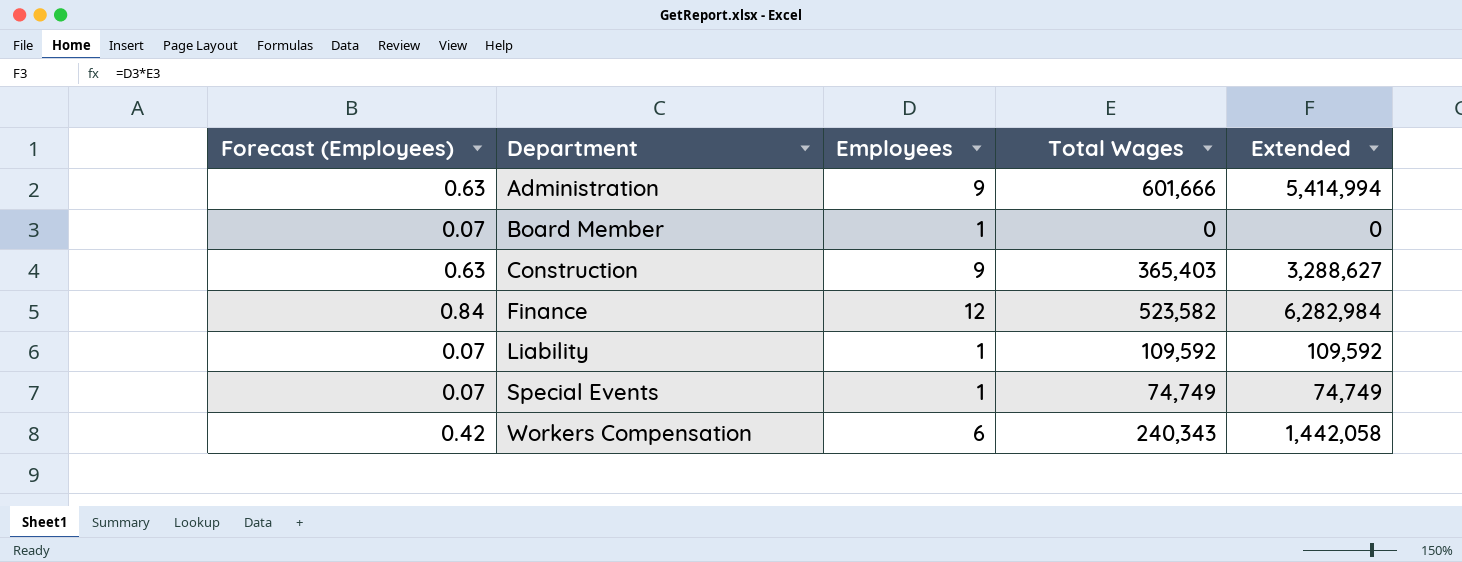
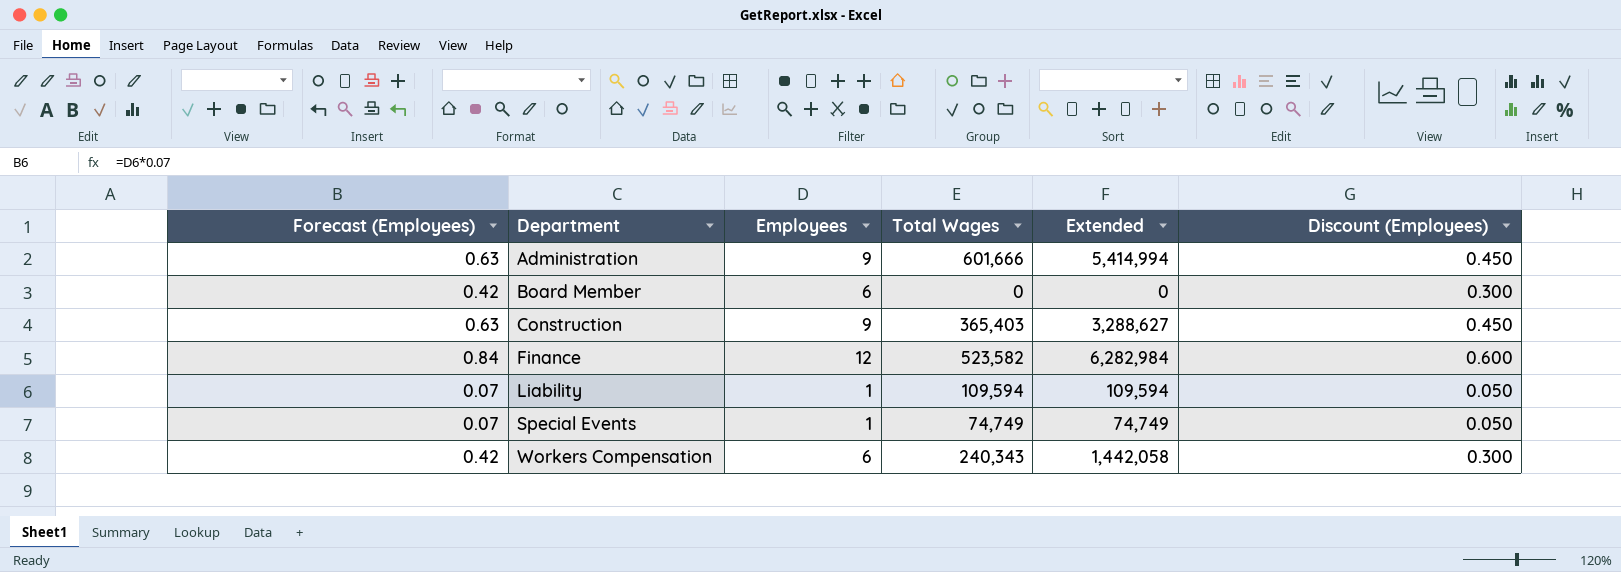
column Discount (Employees) | formula: none -> [Employees] * 0.05
Board Member | Forecast (Employees): 0.07 -> 0.42
Board Member | Employees: 1 -> 6
Liability | Total Wages: 109,592 -> 109,594
Liability | Extended: 109,592 -> 109,594

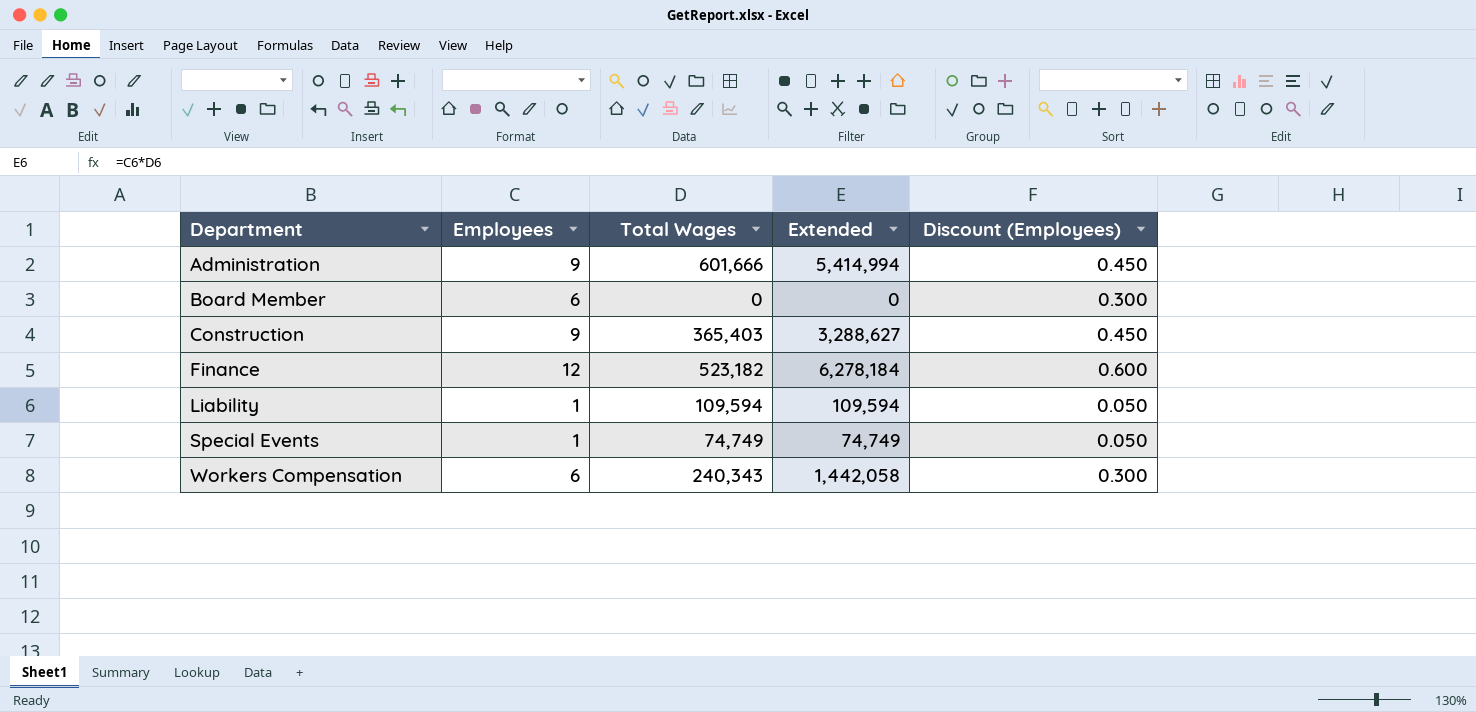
column Forecast (Employees) | formula: [Employees] * 0.07 -> none
Finance | Total Wages: 523,582 -> 523,182
Finance | Extended: 6,282,984 -> 6,278,184

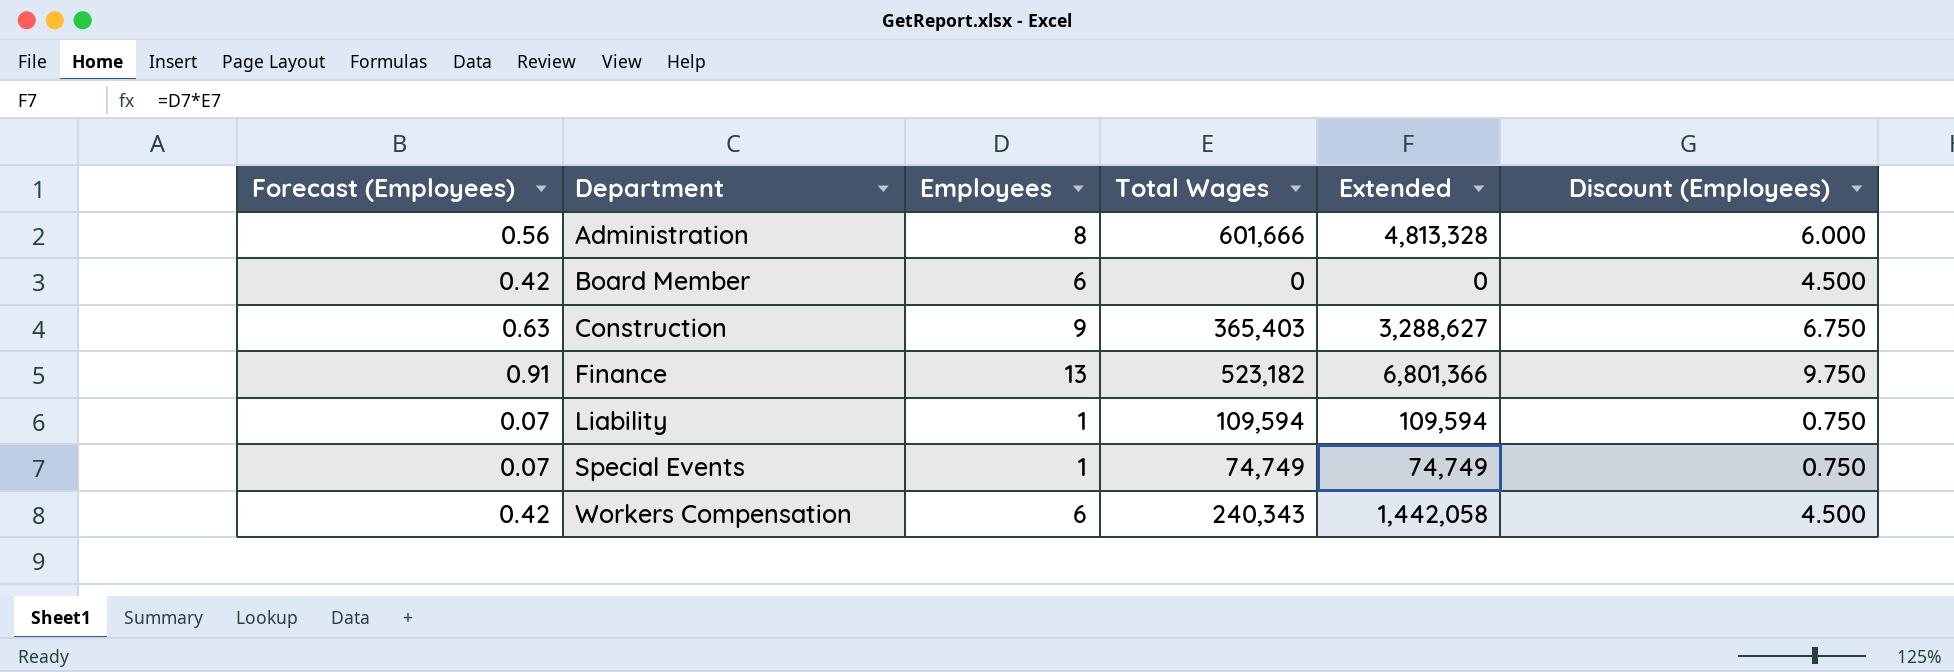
column Forecast (Employees) | formula: none -> [Employees] * 0.07
column Discount (Employees) | formula: [Employees] * 0.05 -> [Employees] * 0.75
Administration | Employees: 9 -> 8
Administration | Extended: 5,414,994 -> 4,813,328
Finance | Employees: 12 -> 13
Finance | Extended: 6,278,184 -> 6,801,366

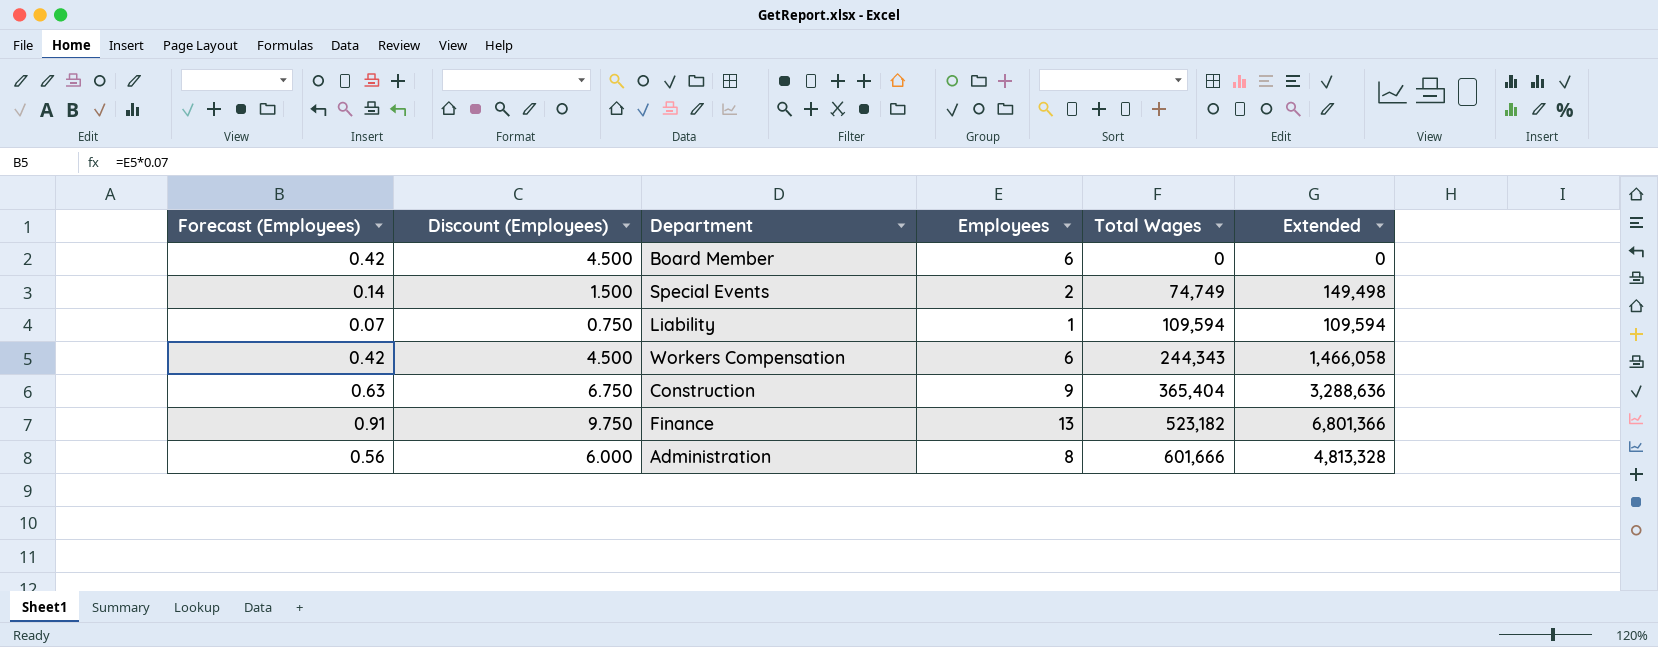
row order: Department ascending -> Total Wages ascending
column Discount (Employees) | position: 6 -> 2
Special Events | Forecast (Employees): 0.07 -> 0.14
Special Events | Discount (Employees): 0.750 -> 1.500
Special Events | Employees: 1 -> 2
Special Events | Extended: 74,749 -> 149,498
Workers Compensation | Total Wages: 240,343 -> 244,343
Workers Compensation | Extended: 1,442,058 -> 1,466,058
Construction | Total Wages: 365,403 -> 365,404
Construction | Extended: 3,288,627 -> 3,288,636

